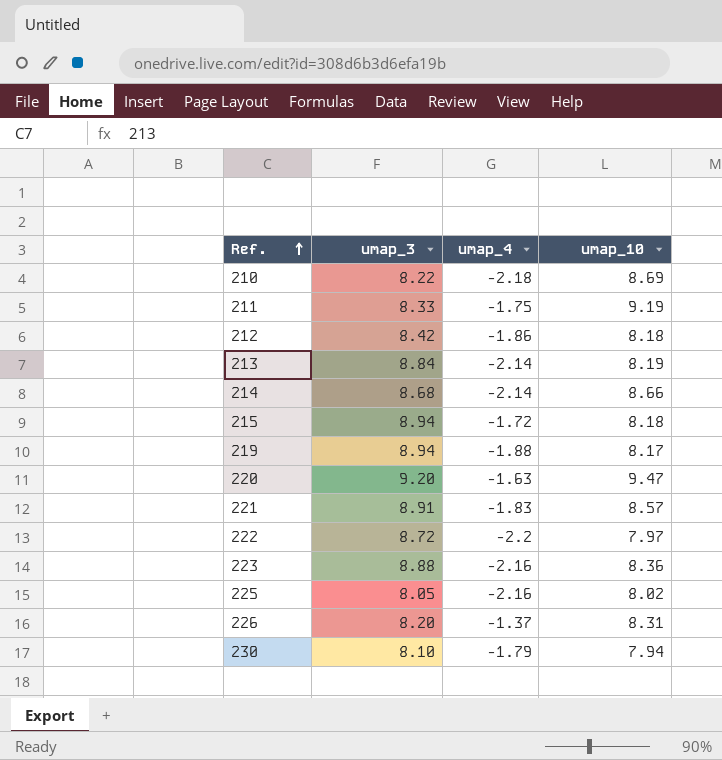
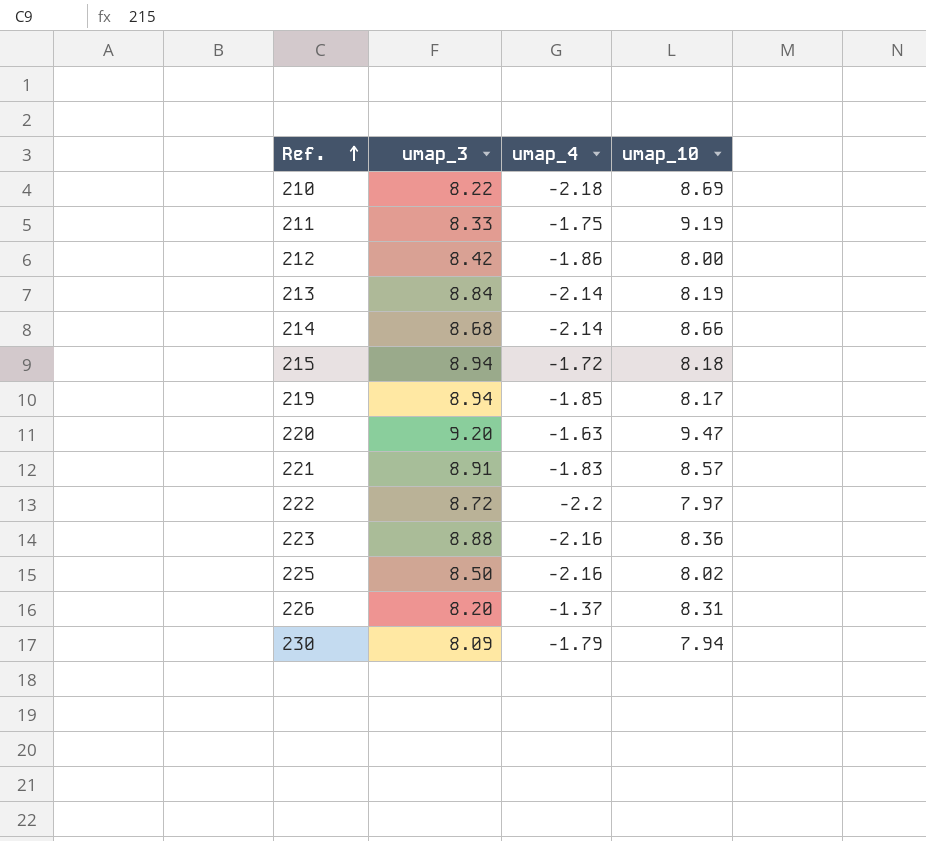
212 | umap_10: 8.18 -> 8.00
219 | umap_4: -1.88 -> -1.85
225 | umap_3: 8.05 -> 8.50
230 | umap_3: 8.10 -> 8.09

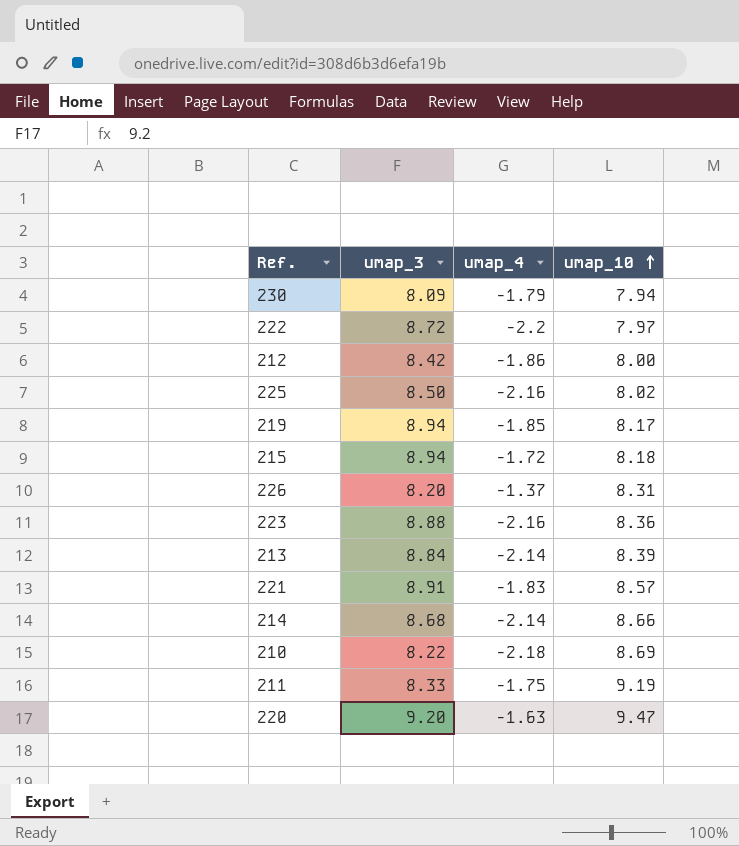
row order: Ref. ascending -> umap_10 ascending
213 | umap_10: 8.19 -> 8.39

